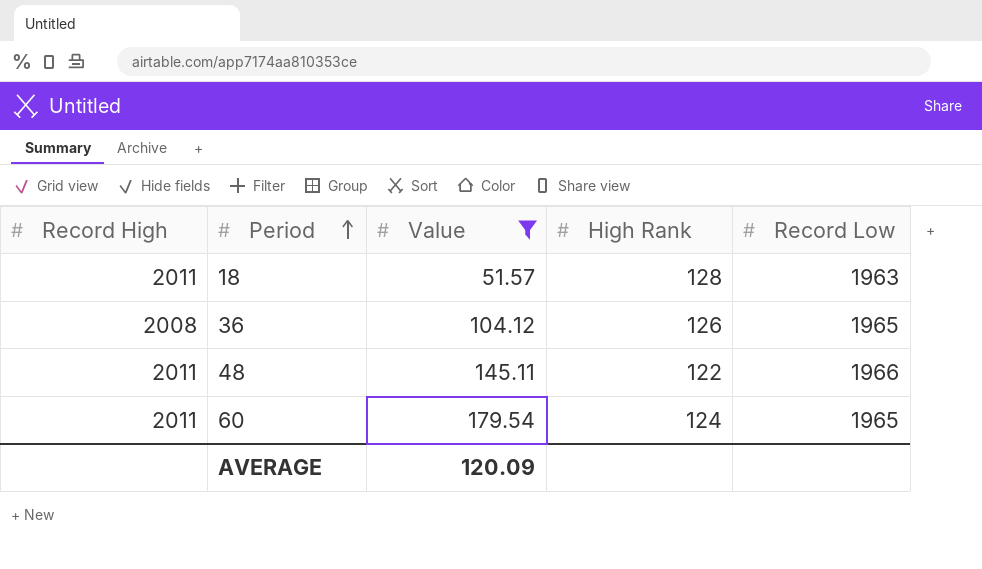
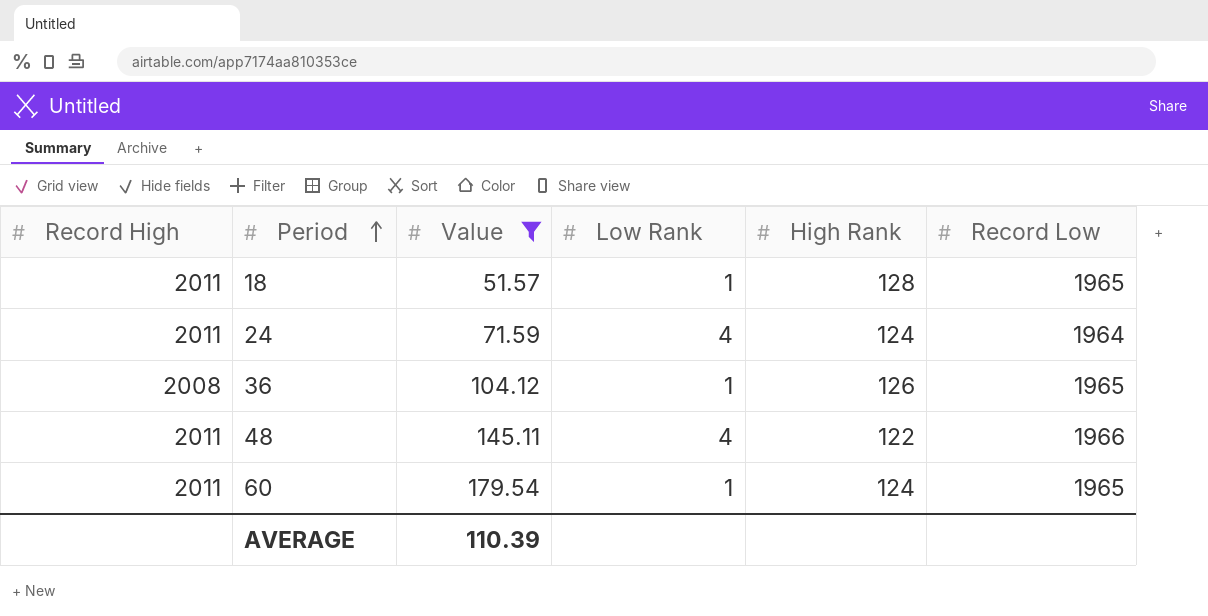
column Low Rank | position: none -> 4
18 | Record Low: 1963 -> 1965
row 24: none -> 2011 | 71.59 | 4 | 124 | 1964
AVERAGE | Value: 120.09 -> 110.39

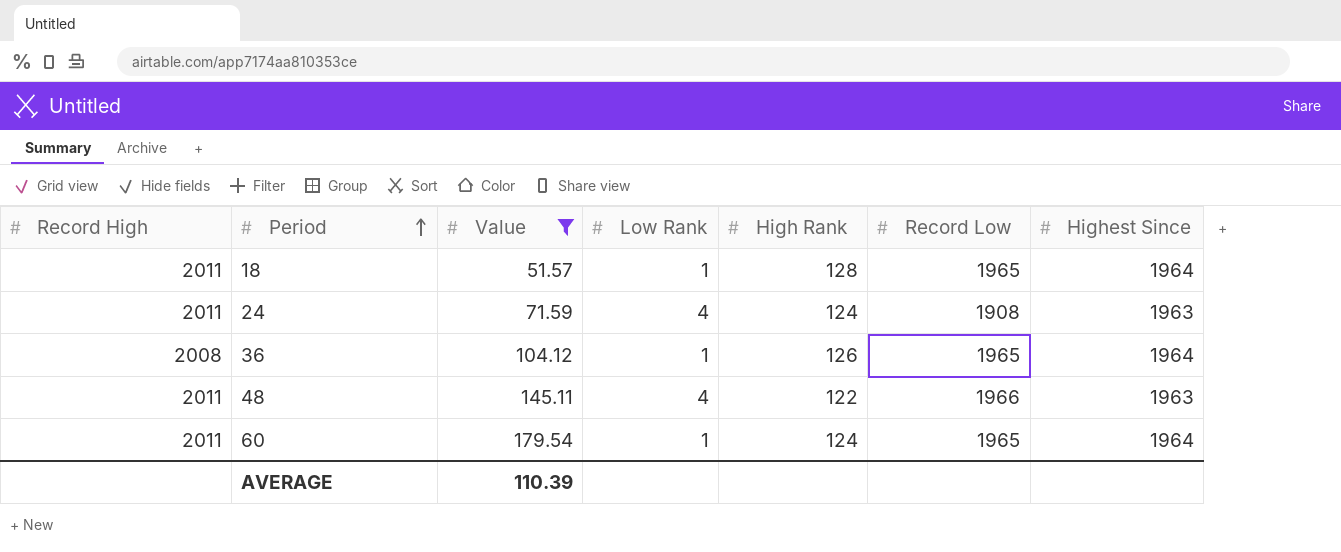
column Highest Since | position: none -> 7
24 | Record Low: 1964 -> 1908

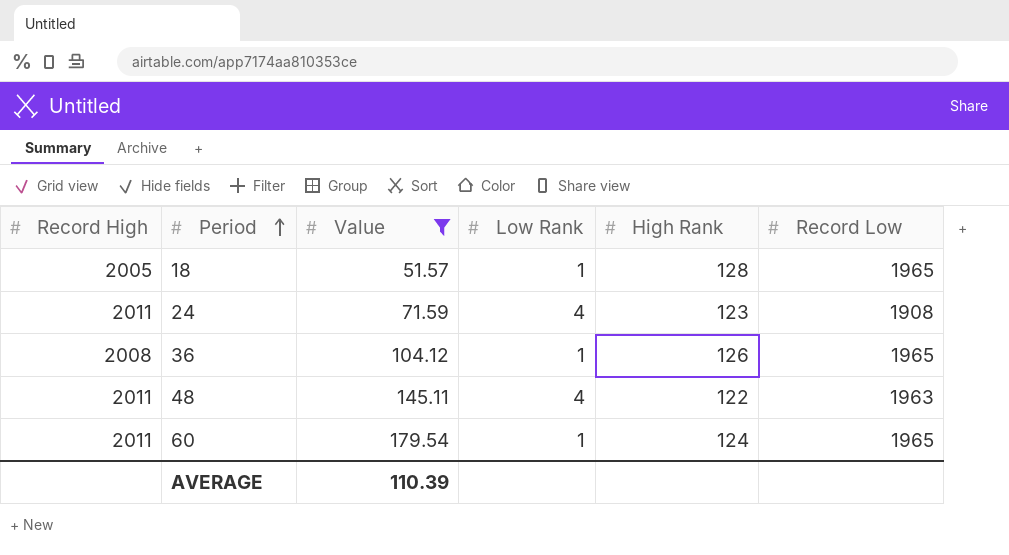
column Highest Since | position: 7 -> none
18 | Record High: 2011 -> 2005
24 | High Rank: 124 -> 123
48 | Record Low: 1966 -> 1963

